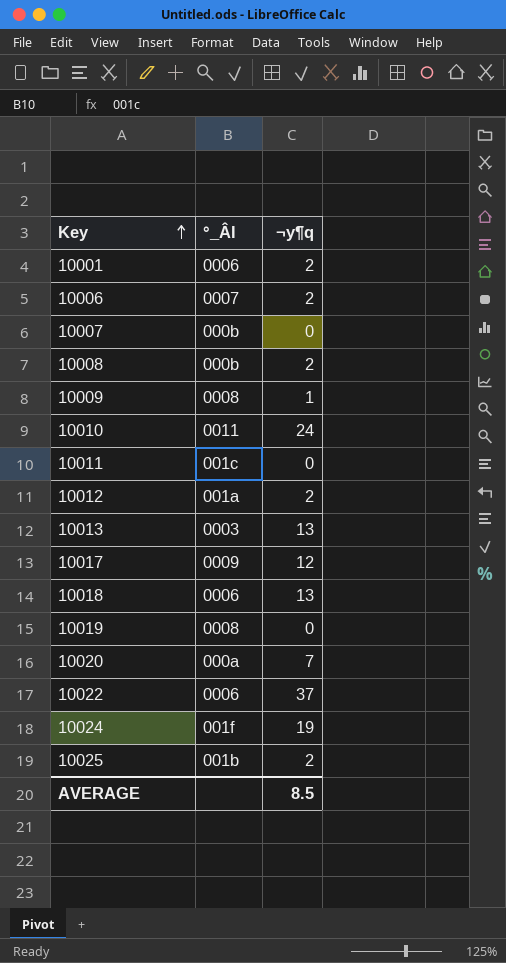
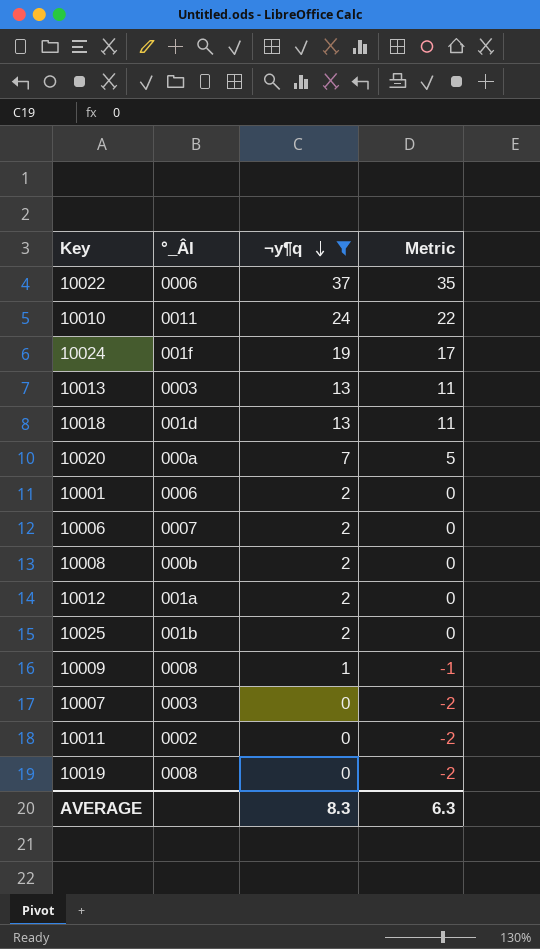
filter: none -> ¬y¶q != 12
row order: Key ascending -> ¬y¶q descending
column Metric | formula: none -> [¬y¶q] - 2
10018 | °_ÂI: 0006 -> 001d
10007 | °_ÂI: 000b -> 0003
10011 | °_ÂI: 001c -> 0002
AVERAGE | ¬y¶q: 8.5 -> 8.3

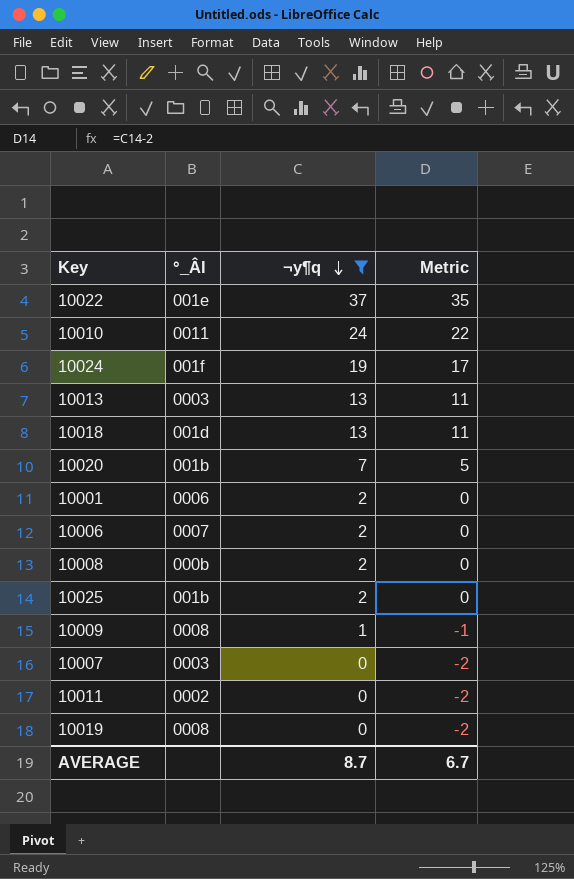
row 10012: 001a | 2 | 0 -> none
10022 | °_ÂI: 0006 -> 001e
10020 | °_ÂI: 000a -> 001b
AVERAGE | ¬y¶q: 8.3 -> 8.7
AVERAGE | Metric: 6.3 -> 6.7

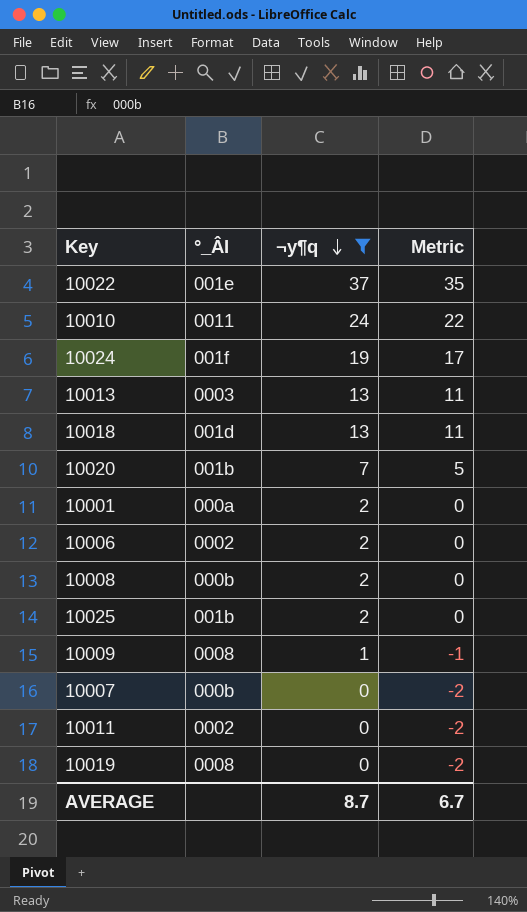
10001 | °_ÂI: 0006 -> 000a
10006 | °_ÂI: 0007 -> 0002
10007 | °_ÂI: 0003 -> 000b

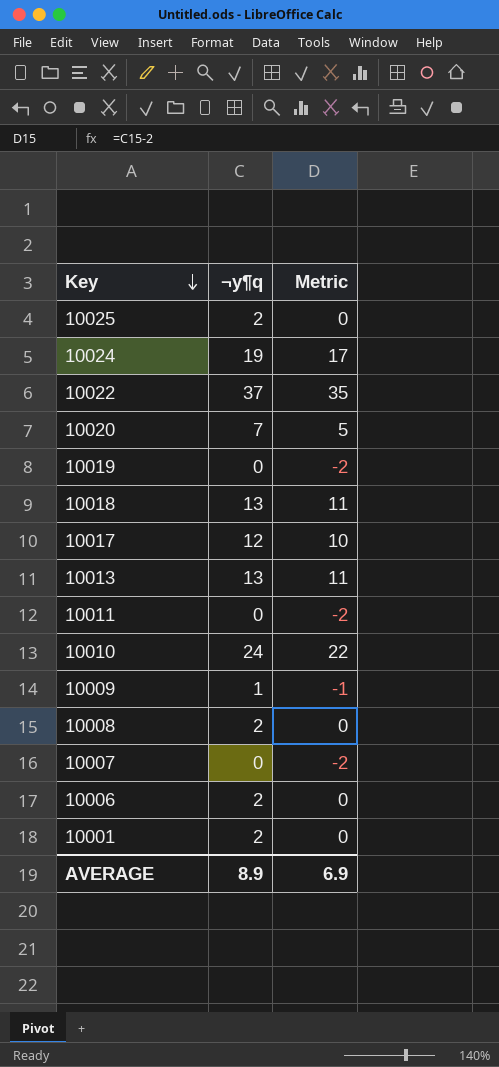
filter: ¬y¶q != 12 -> none
row order: ¬y¶q descending -> Key descending
column °_ÂI | position: 2 -> none
AVERAGE | ¬y¶q: 8.7 -> 8.9
AVERAGE | Metric: 6.7 -> 6.9

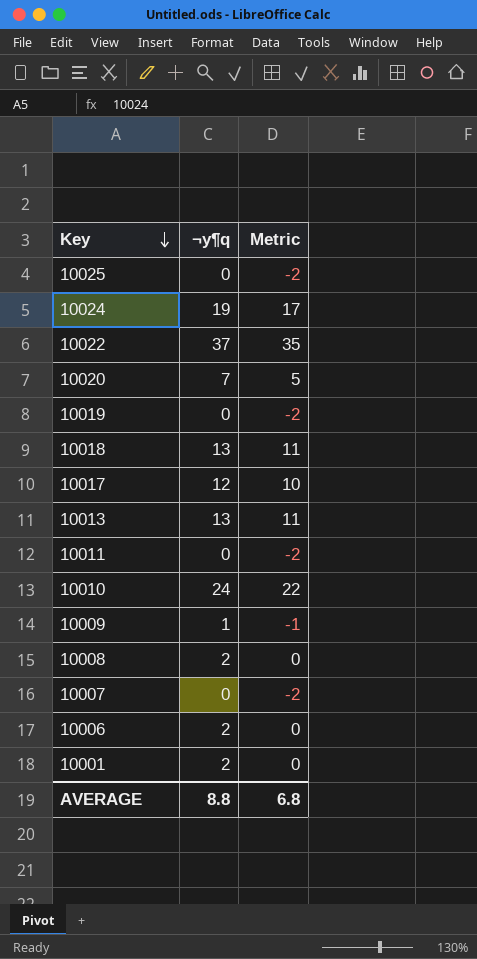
10025 | ¬y¶q: 2 -> 0
10025 | Metric: 0 -> -2
AVERAGE | ¬y¶q: 8.9 -> 8.8
AVERAGE | Metric: 6.9 -> 6.8

